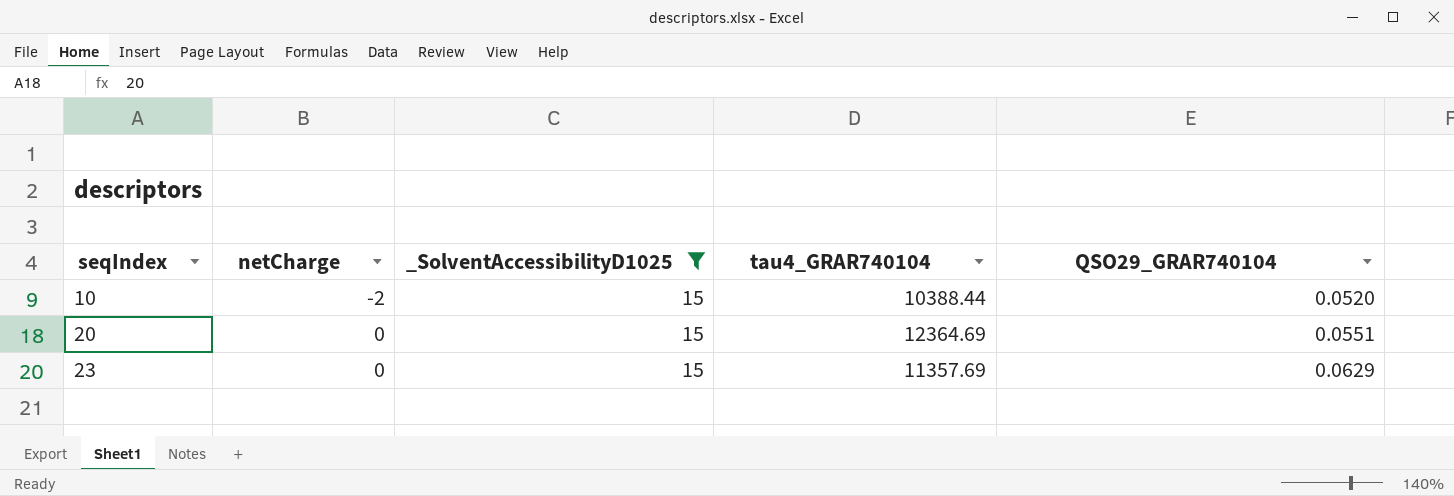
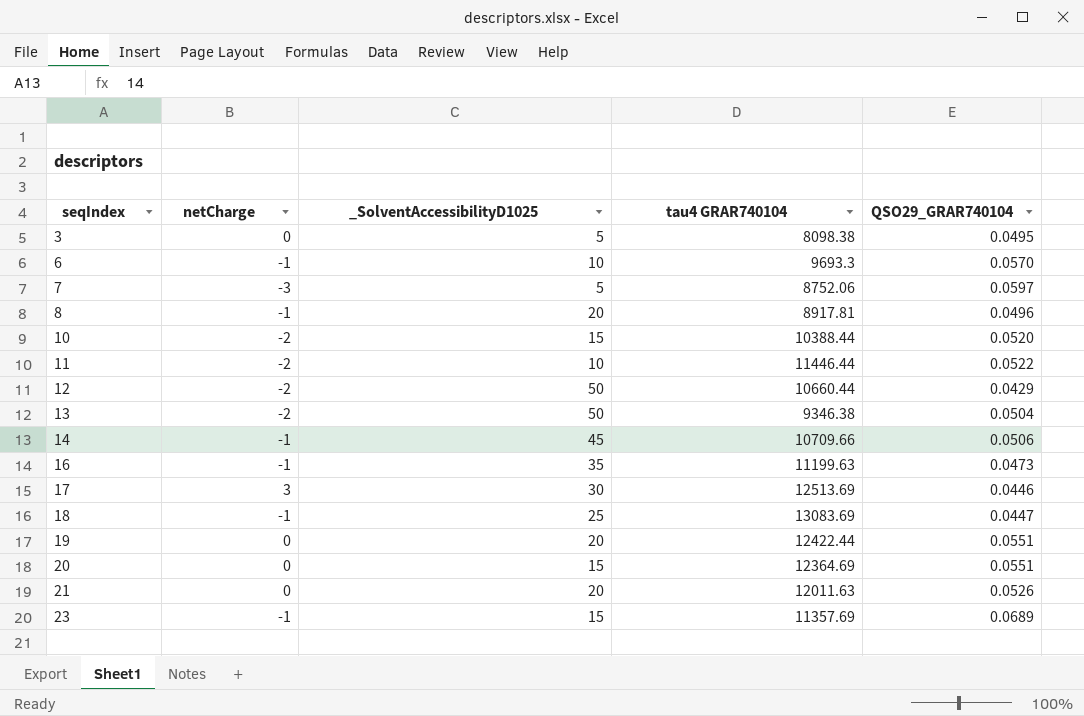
filter: _SolventAccessibilityD1025 = 15 -> none
column name: tau4_GRAR740104 -> tau4 GRAR740104
23 | netCharge: 0 -> -1
23 | QSO29_GRAR740104: 0.0629 -> 0.0689

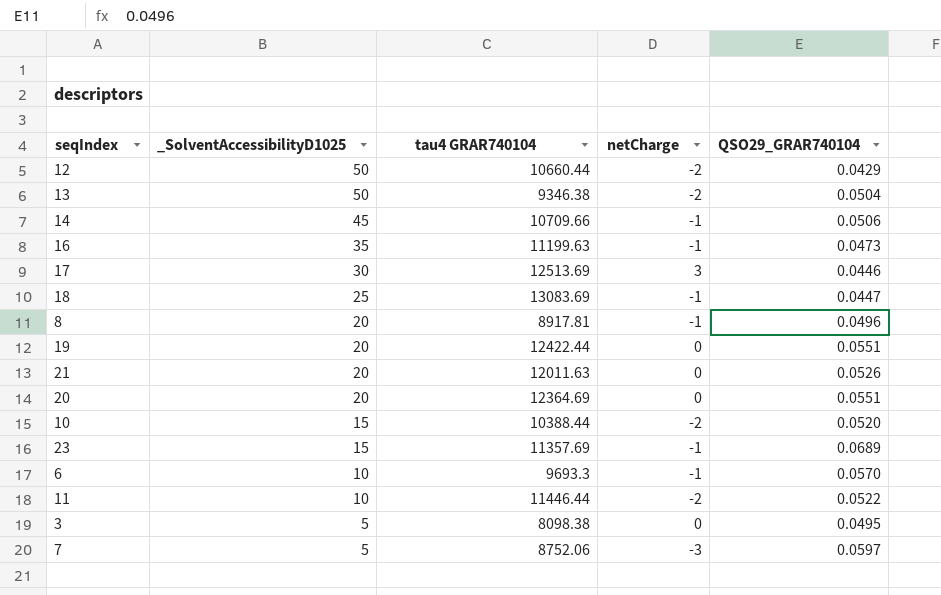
row order: seqIndex ascending -> _SolventAccessibilityD1025 descending
column netCharge | position: 2 -> 4
20 | _SolventAccessibilityD1025: 15 -> 20

